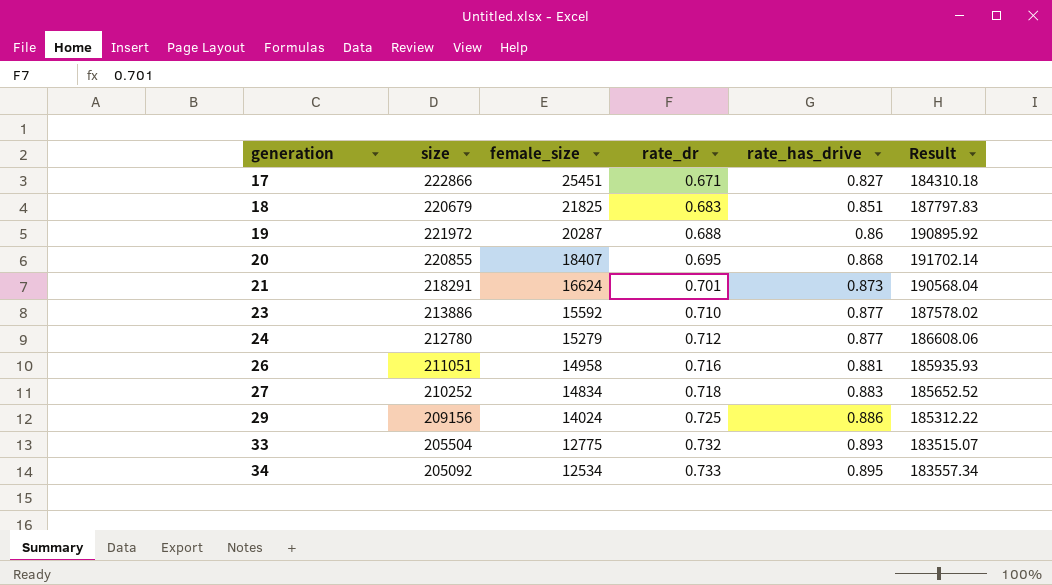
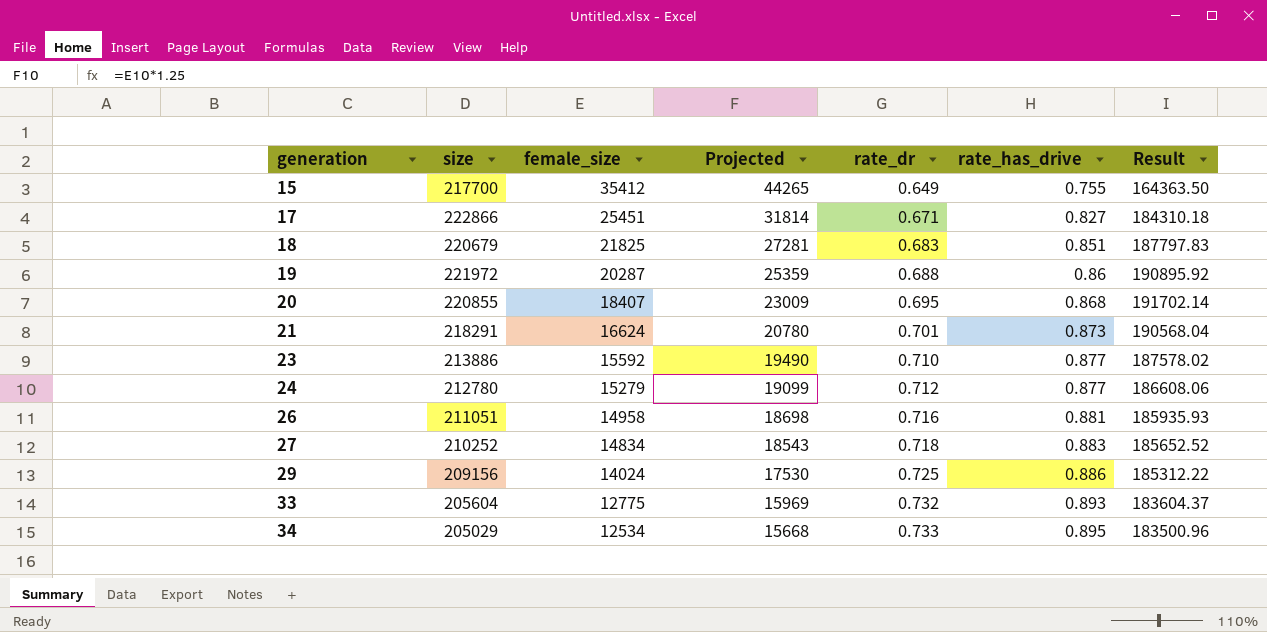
column Projected | formula: none -> [female_size] * 1.25
row 15: none -> 217700 | 35412 | 44265 | 0.649 | 0.755 | 164363.50
33 | size: 205504 -> 205604
33 | Result: 183515.07 -> 183604.37
34 | size: 205092 -> 205029
34 | Result: 183557.34 -> 183500.96

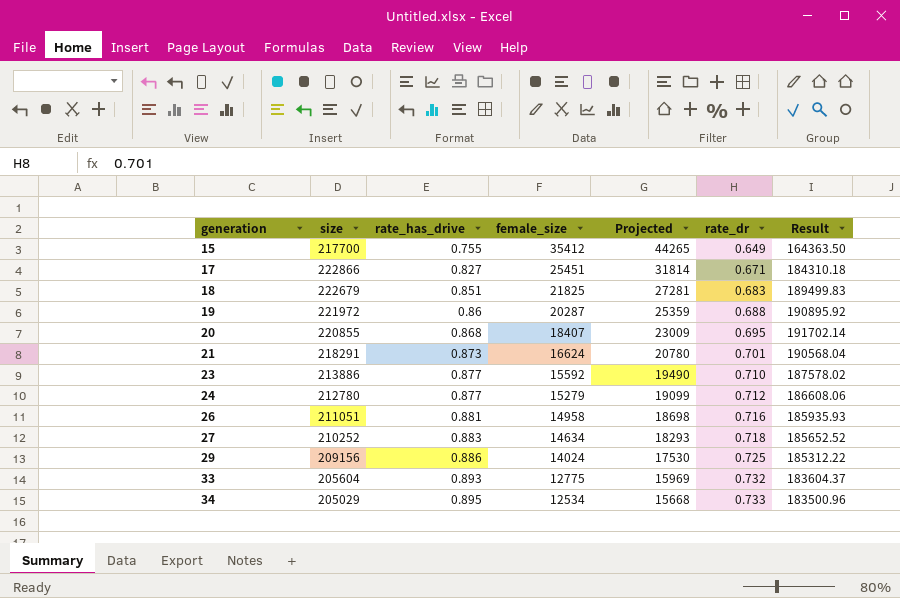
column rate_has_drive | position: 6 -> 3
18 | size: 220679 -> 222679
18 | Result: 187797.83 -> 189499.83
27 | female_size: 14834 -> 14634
27 | Projected: 18543 -> 18293

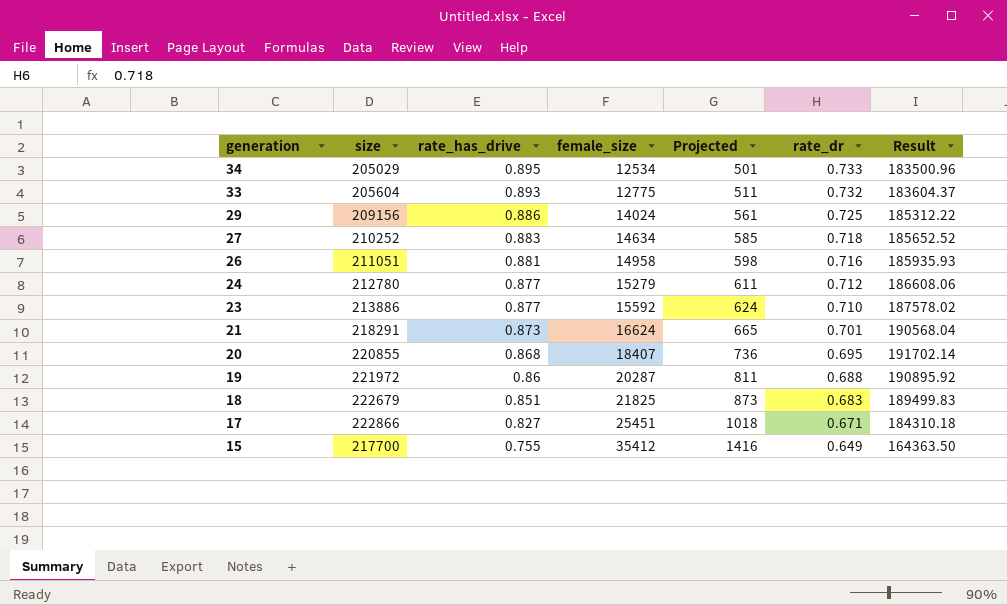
row order: generation ascending -> generation descending
column Projected | formula: [female_size] * 1.25 -> [female_size] * 0.04

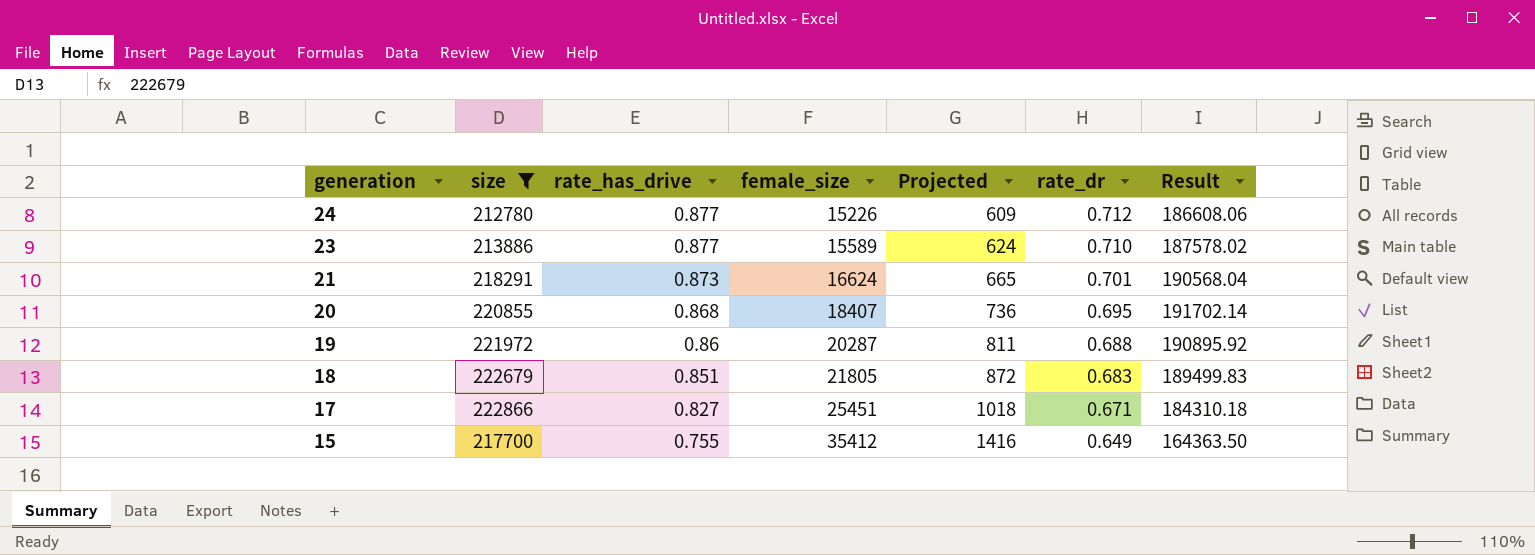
filter: none -> size >= 212780
24 | female_size: 15279 -> 15226
24 | Projected: 611 -> 609
23 | female_size: 15592 -> 15589
18 | female_size: 21825 -> 21805
18 | Projected: 873 -> 872

